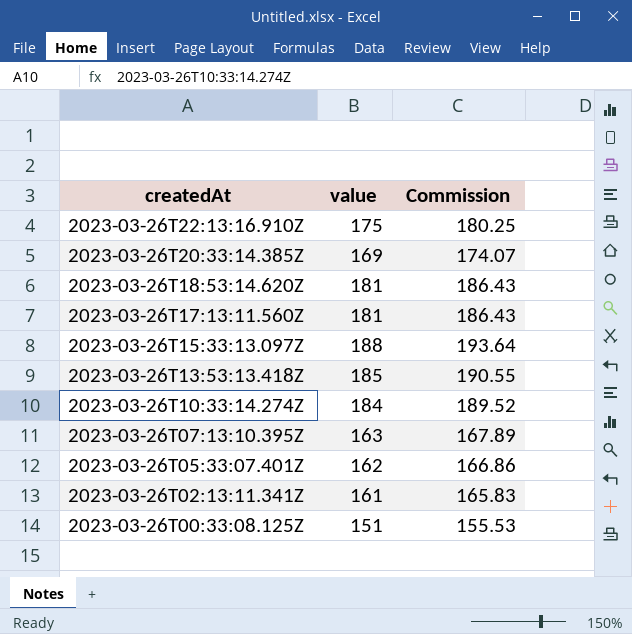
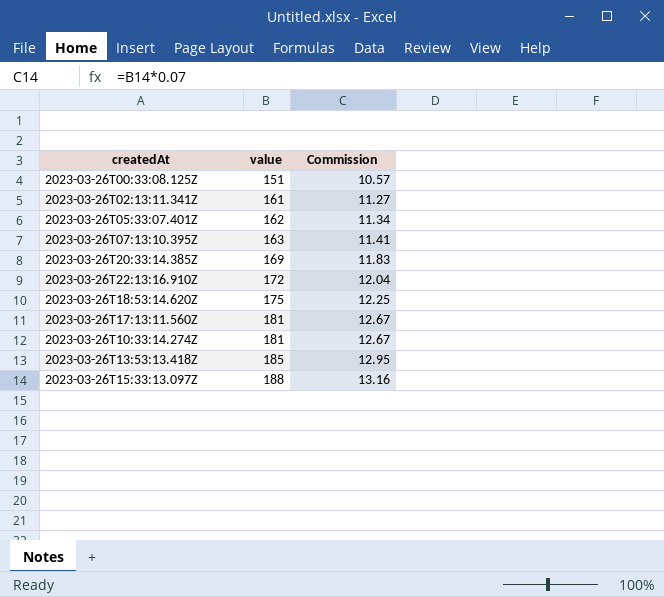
row order: createdAt descending -> value ascending
column Commission | formula: [value] * 1.03 -> [value] * 0.07
2023-03-26T22:13:16.910Z | value: 175 -> 172
2023-03-26T18:53:14.620Z | value: 181 -> 175
2023-03-26T10:33:14.274Z | value: 184 -> 181

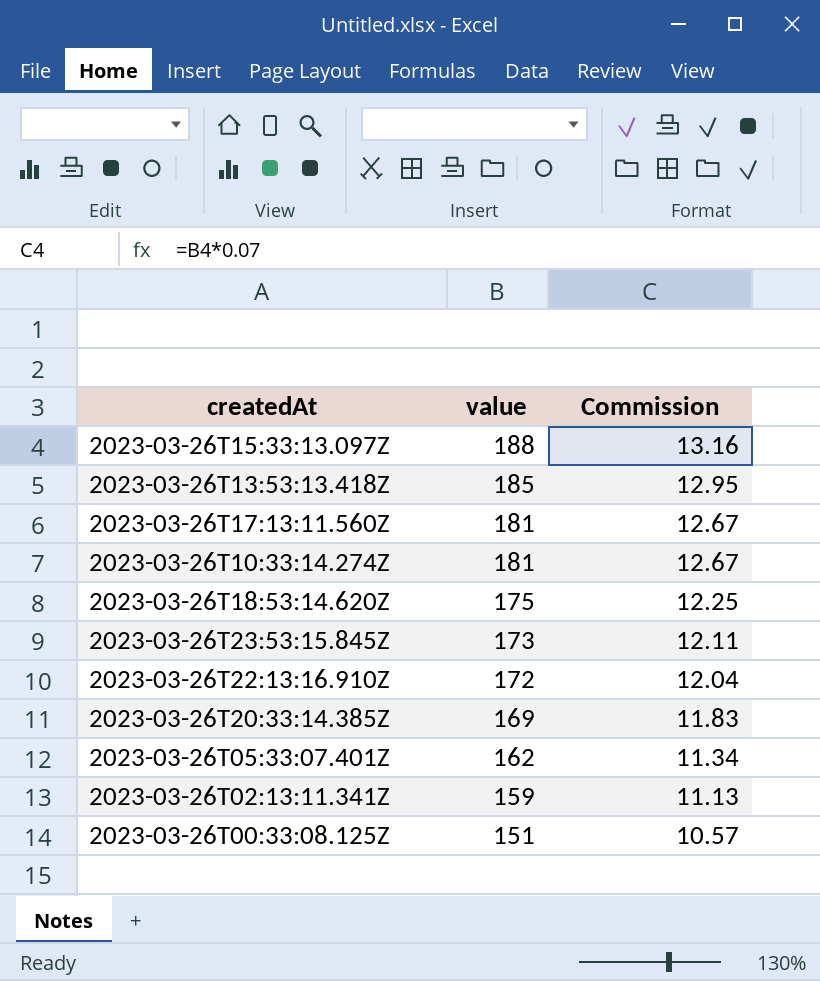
row order: value ascending -> value descending
row 2023-03-26T07:13:10.395Z: 163 | 11.41 -> none
row 2023-03-26T23:53:15.845Z: none -> 173 | 12.11
2023-03-26T02:13:11.341Z | value: 161 -> 159
2023-03-26T02:13:11.341Z | Commission: 11.27 -> 11.13

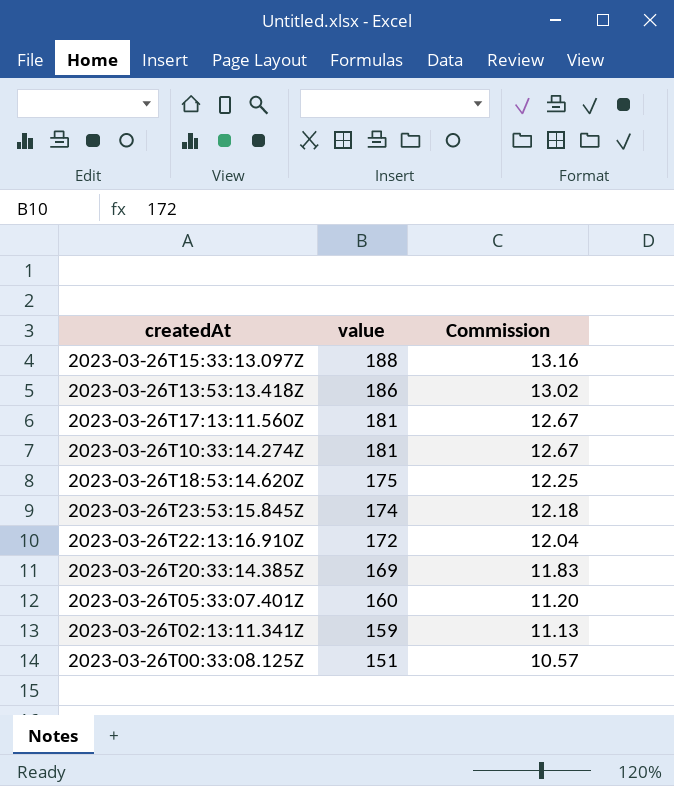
2023-03-26T13:53:13.418Z | value: 185 -> 186
2023-03-26T13:53:13.418Z | Commission: 12.95 -> 13.02
2023-03-26T23:53:15.845Z | value: 173 -> 174
2023-03-26T23:53:15.845Z | Commission: 12.11 -> 12.18
2023-03-26T05:33:07.401Z | value: 162 -> 160
2023-03-26T05:33:07.401Z | Commission: 11.34 -> 11.20

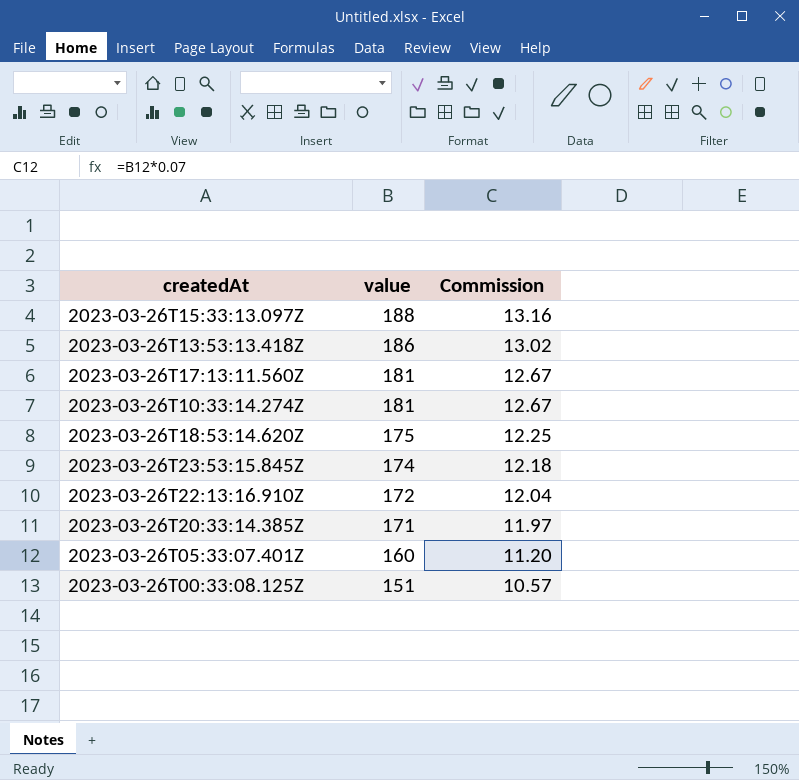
row 2023-03-26T02:13:11.341Z: 159 | 11.13 -> none
2023-03-26T20:33:14.385Z | value: 169 -> 171
2023-03-26T20:33:14.385Z | Commission: 11.83 -> 11.97

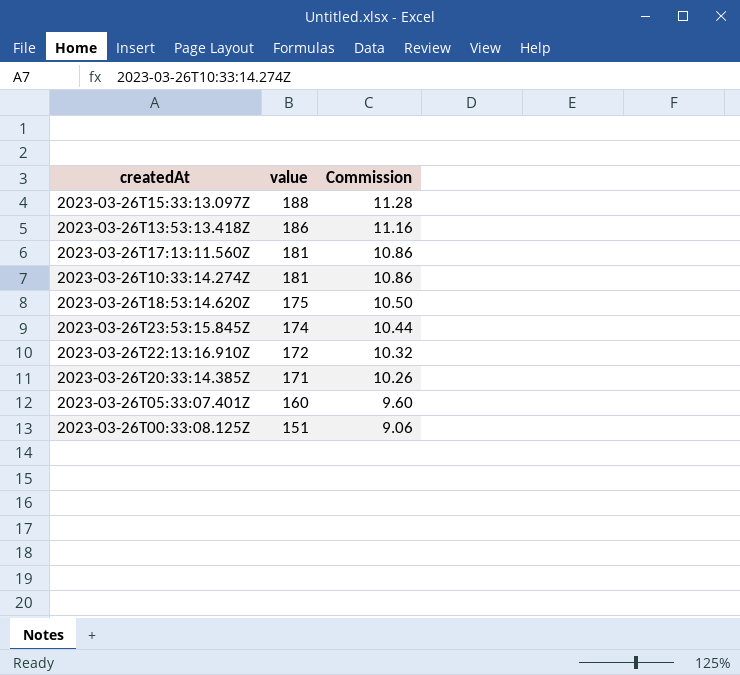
column Commission | formula: [value] * 0.07 -> [value] * 0.06

